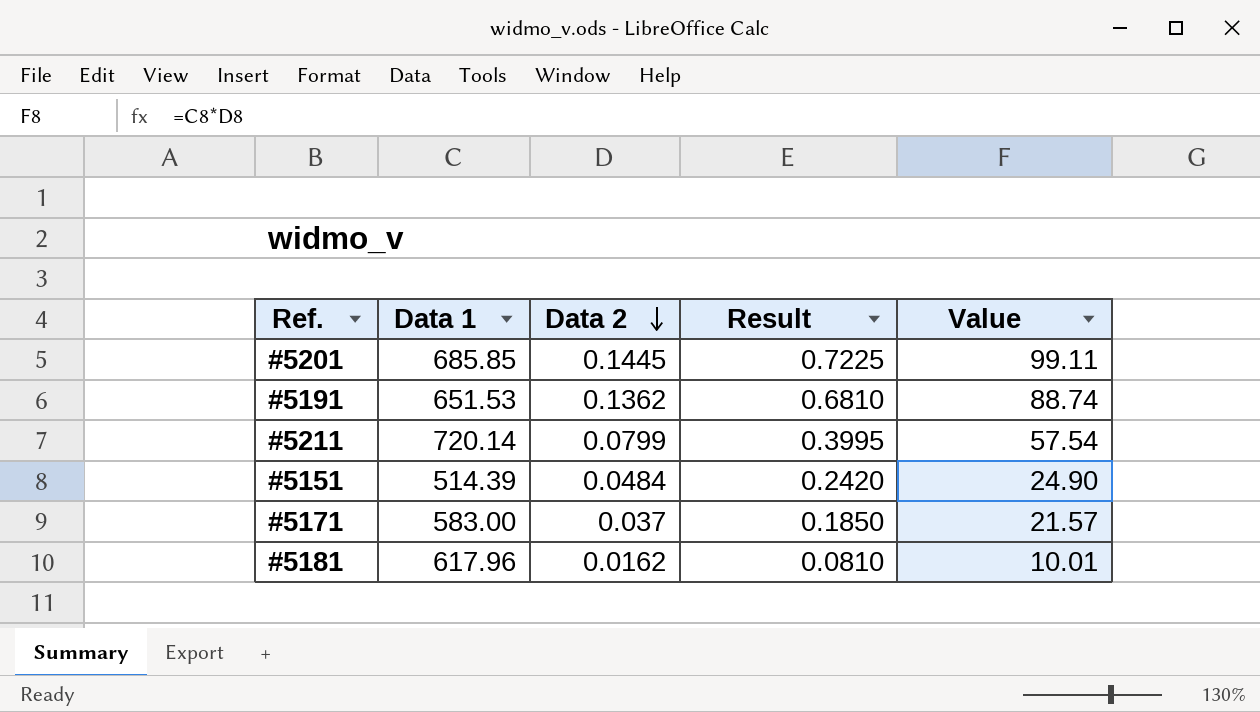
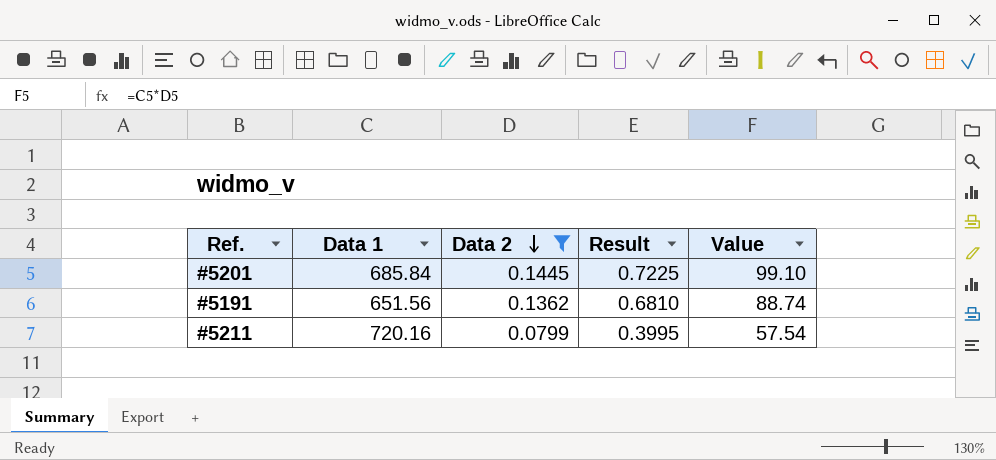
filter: none -> Data 2 >= 0.0799
#5201 | Data 1: 685.85 -> 685.84
#5201 | Value: 99.11 -> 99.10
#5191 | Data 1: 651.53 -> 651.56
#5211 | Data 1: 720.14 -> 720.16

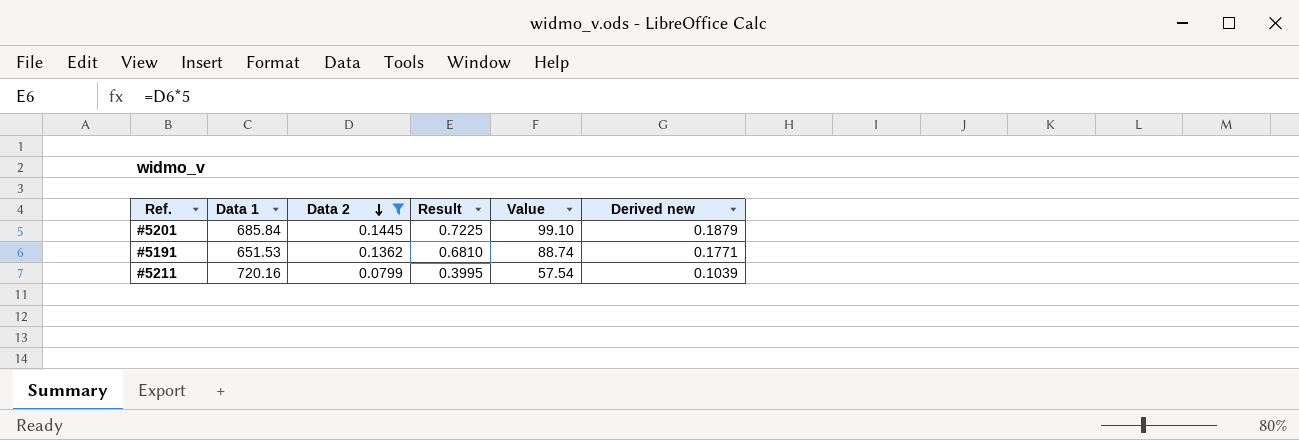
column Derived new | formula: none -> [Data 2] * 1.3
#5191 | Data 1: 651.56 -> 651.53

